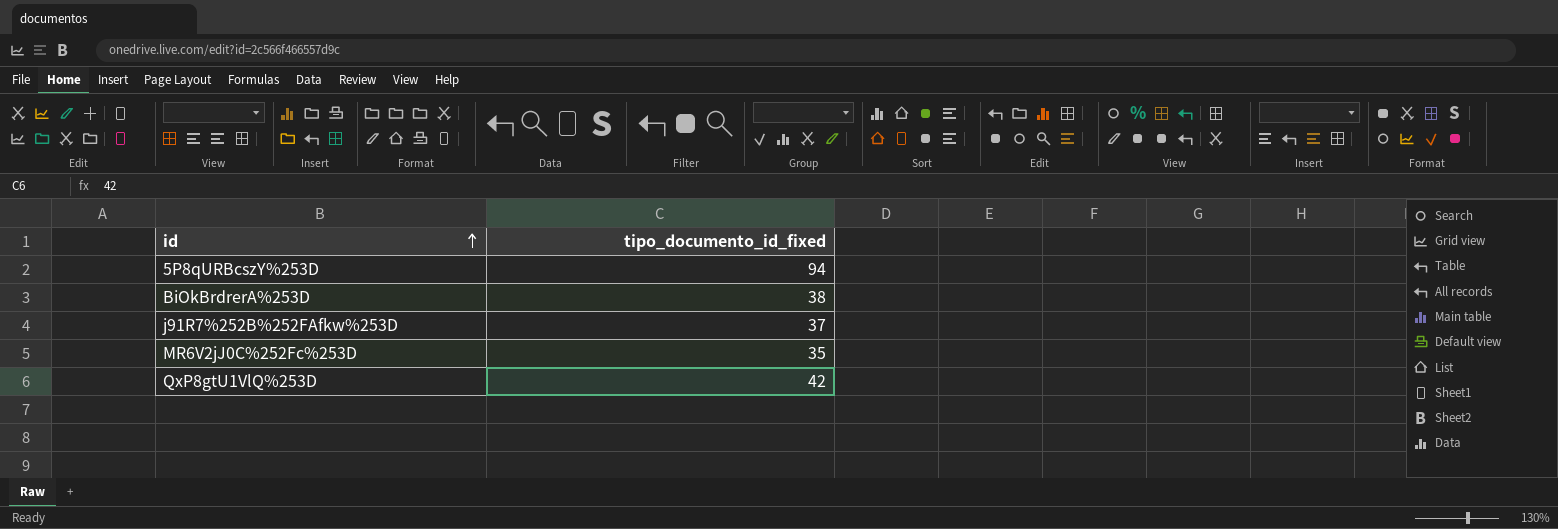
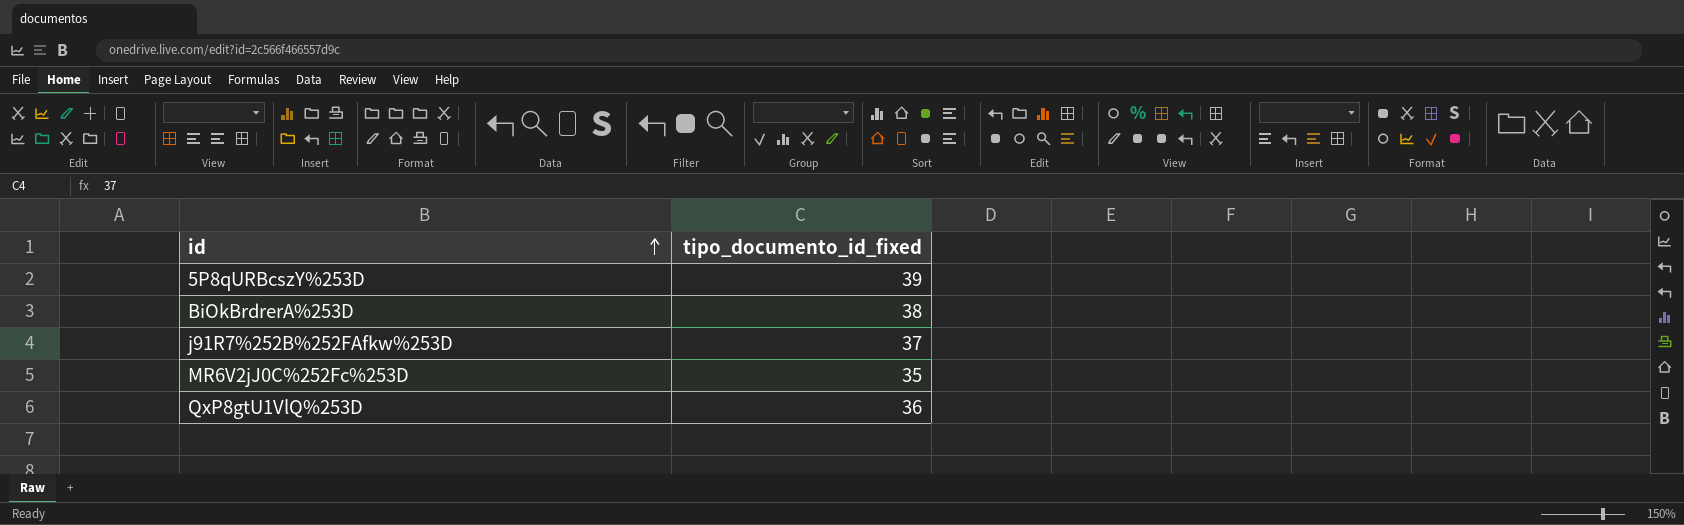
5P8qURBcszY%253D | tipo_documento_id_fixed: 94 -> 39
QxP8gtU1VlQ%253D | tipo_documento_id_fixed: 42 -> 36

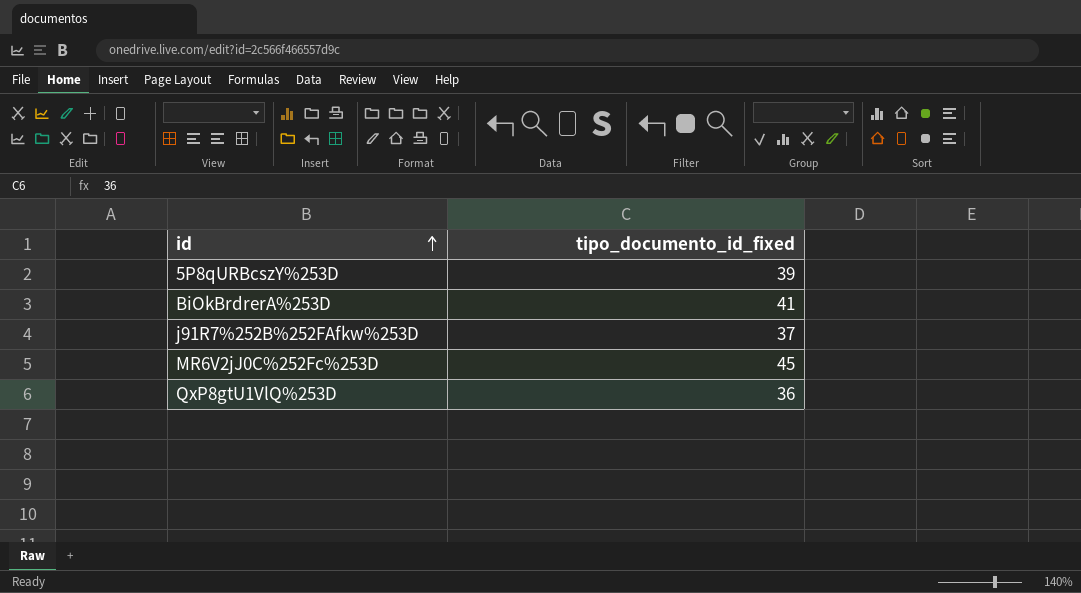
BiOkBrdrerA%253D | tipo_documento_id_fixed: 38 -> 41
MR6V2jJ0C%252Fc%253D | tipo_documento_id_fixed: 35 -> 45

